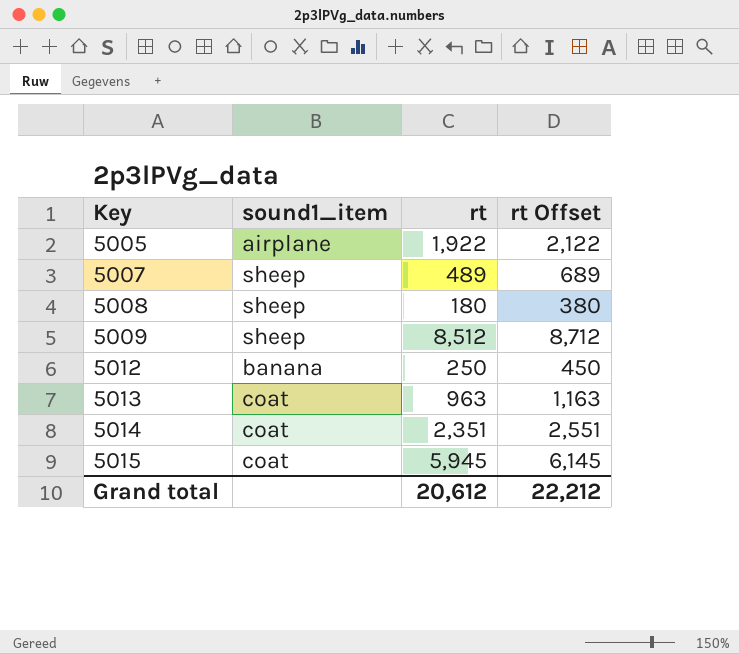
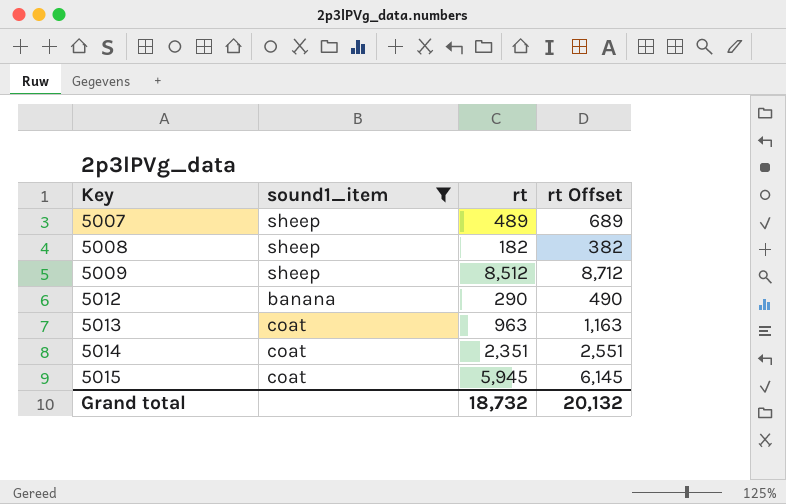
filter: none -> sound1_item != airplane
5008 | rt: 180 -> 182
5008 | rt Offset: 380 -> 382
5012 | rt: 250 -> 290
5012 | rt Offset: 450 -> 490
Grand total | rt: 20,612 -> 18,732
Grand total | rt Offset: 22,212 -> 20,132

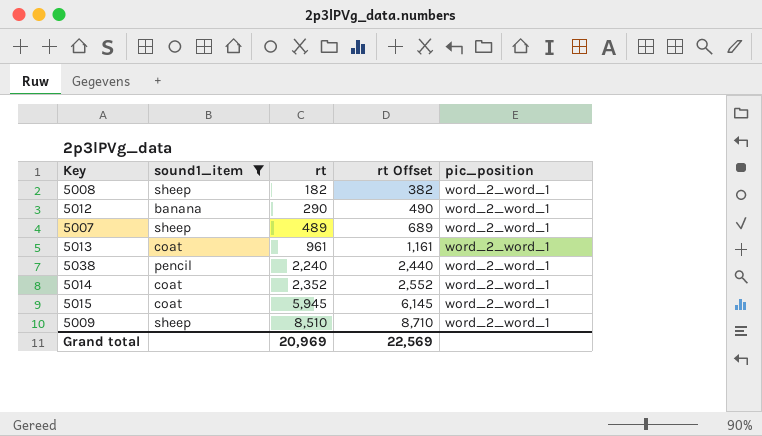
row order: Key ascending -> rt ascending
column pic_position | position: none -> 5
5013 | rt: 963 -> 961
5013 | rt Offset: 1,163 -> 1,161
row 5038: none -> pencil | 2,240 | 2,440 | word_2_word_1
5014 | rt: 2,351 -> 2,352
5014 | rt Offset: 2,551 -> 2,552
5009 | rt: 8,512 -> 8,510
5009 | rt Offset: 8,712 -> 8,710
Grand total | rt: 18,732 -> 20,969
Grand total | rt Offset: 20,132 -> 22,569

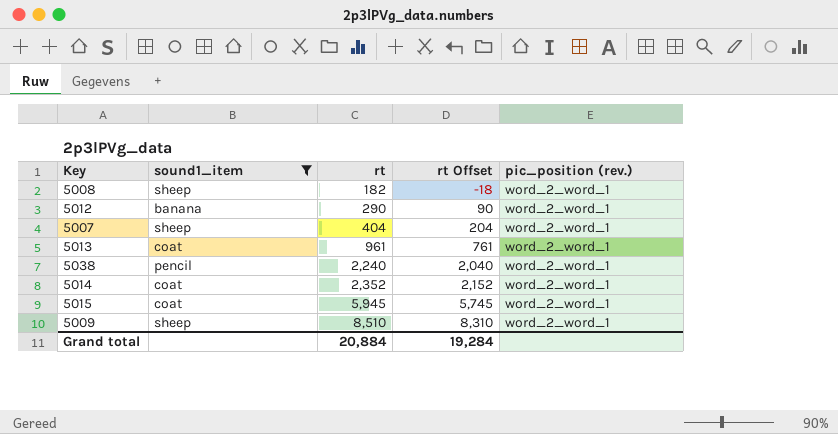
column rt Offset | formula: [rt] + 200 -> [rt] - 200
column name: pic_position -> pic_position (rev.)
5007 | rt: 489 -> 404
Grand total | rt: 20,969 -> 20,884
Grand total | rt Offset: 22,569 -> 19,284

